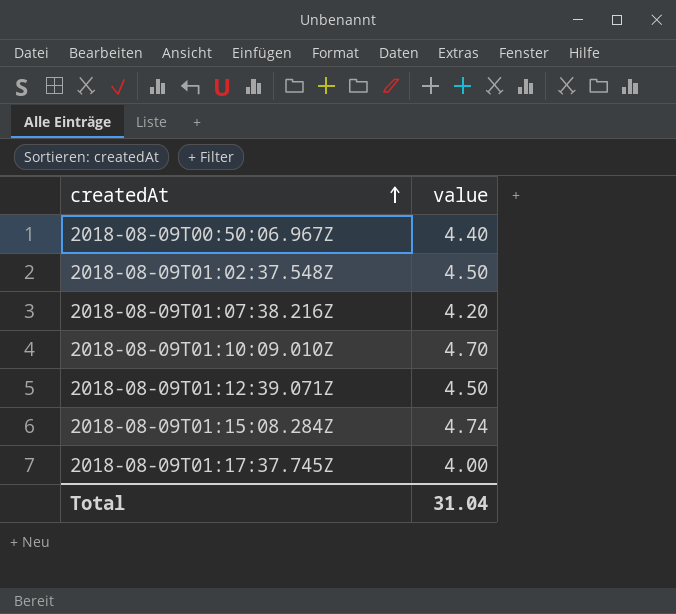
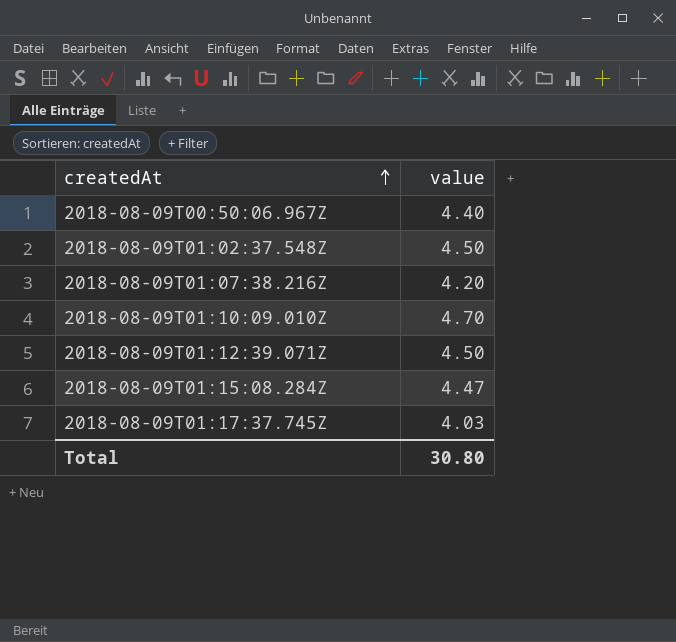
2018-08-09T01:15:08.284Z | value: 4.74 -> 4.47
2018-08-09T01:17:37.745Z | value: 4.00 -> 4.03
Total | value: 31.04 -> 30.80

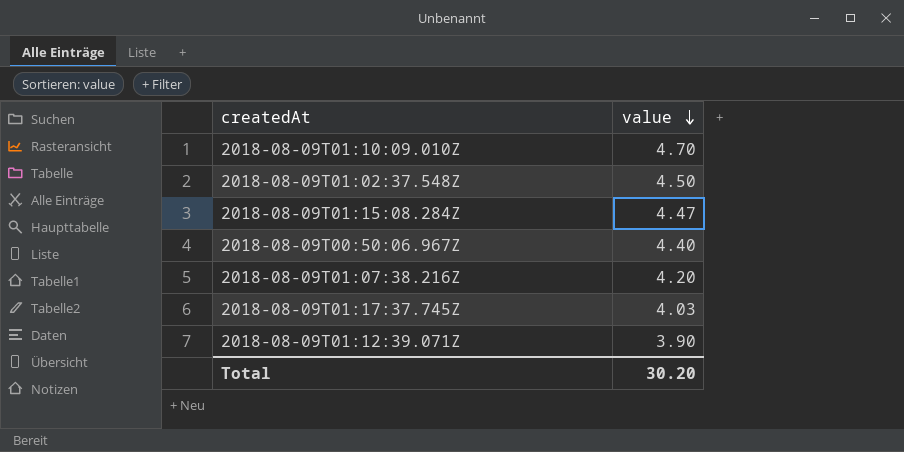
row order: createdAt ascending -> value descending
2018-08-09T01:12:39.071Z | value: 4.50 -> 3.90
Total | value: 30.80 -> 30.20

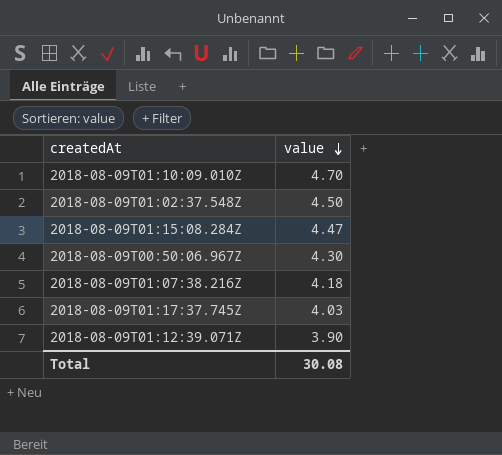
2018-08-09T00:50:06.967Z | value: 4.40 -> 4.30
2018-08-09T01:07:38.216Z | value: 4.20 -> 4.18
Total | value: 30.20 -> 30.08

